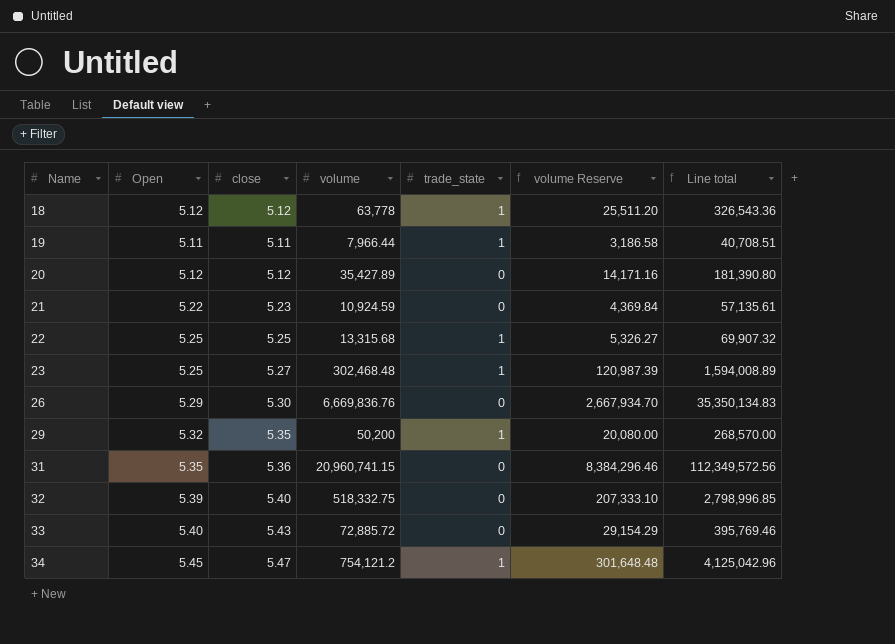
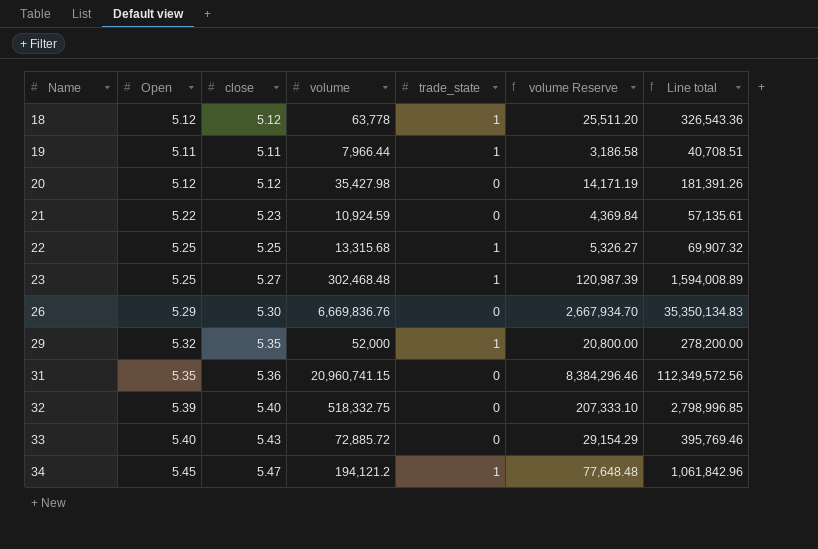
20 | volume: 35,427.89 -> 35,427.98
20 | volume Reserve: 14,171.16 -> 14,171.19
20 | Line total: 181,390.80 -> 181,391.26
29 | volume: 50,200 -> 52,000
29 | volume Reserve: 20,080.00 -> 20,800.00
29 | Line total: 268,570.00 -> 278,200.00
34 | volume: 754,121.2 -> 194,121.2
34 | volume Reserve: 301,648.48 -> 77,648.48
34 | Line total: 4,125,042.96 -> 1,061,842.96

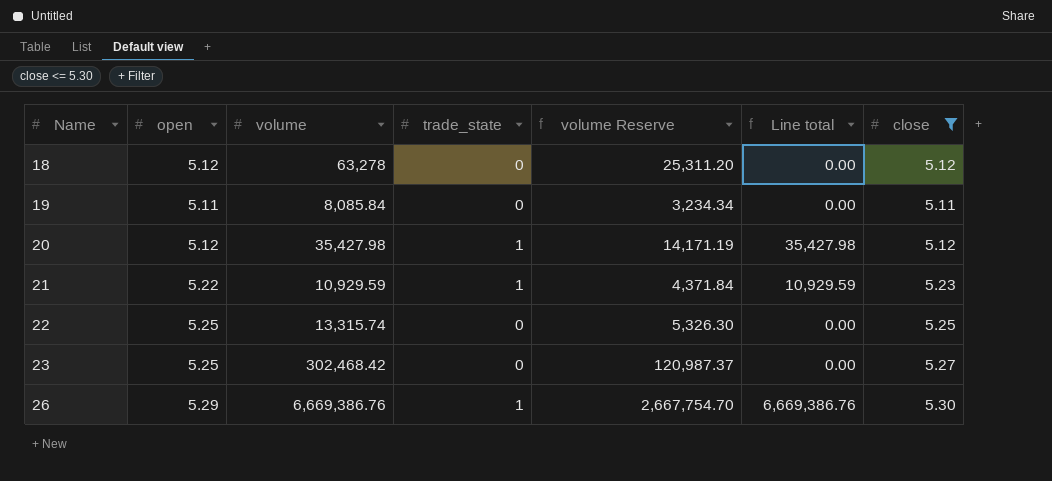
filter: none -> close <= 5.30
column name: Open -> open
column Line total | formula: [close] * [volume] -> [volume] * [trade_state]
column close | position: 3 -> 7
18 | volume: 63,778 -> 63,278
18 | trade_state: 1 -> 0
18 | volume Reserve: 25,511.20 -> 25,311.20
19 | volume: 7,966.44 -> 8,085.84
19 | trade_state: 1 -> 0
19 | volume Reserve: 3,186.58 -> 3,234.34
20 | trade_state: 0 -> 1
21 | volume: 10,924.59 -> 10,929.59
21 | trade_state: 0 -> 1
21 | volume Reserve: 4,369.84 -> 4,371.84
22 | volume: 13,315.68 -> 13,315.74
22 | trade_state: 1 -> 0
22 | volume Reserve: 5,326.27 -> 5,326.30
23 | volume: 302,468.48 -> 302,468.42
23 | trade_state: 1 -> 0
23 | volume Reserve: 120,987.39 -> 120,987.37
26 | volume: 6,669,836.76 -> 6,669,386.76
26 | trade_state: 0 -> 1
26 | volume Reserve: 2,667,934.70 -> 2,667,754.70

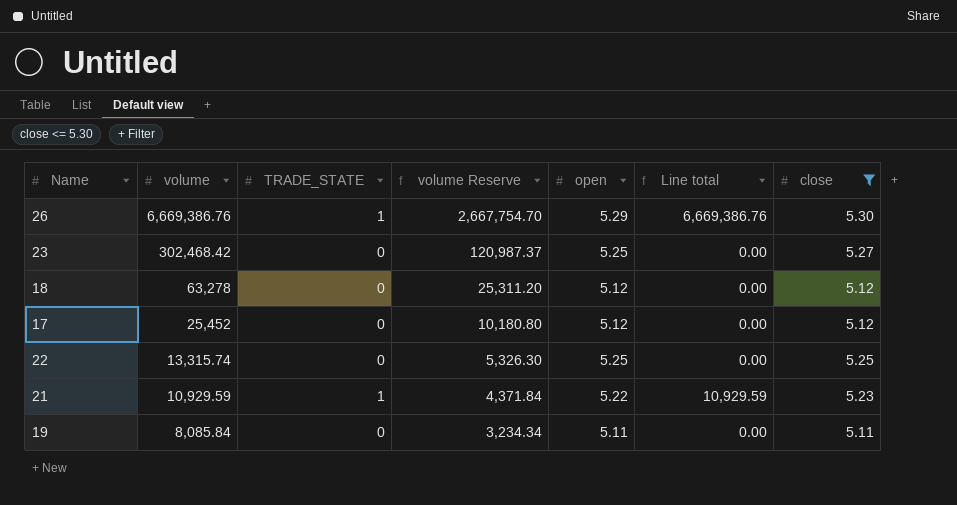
row order: Name ascending -> volume descending
column name: trade_state -> TRADE_STATE
column open | position: 2 -> 5
row 20: 5.12 | 35,427.98 | 1 | 14,171.19 | 35,427.98 | 5.12 -> none
row 17: none -> 25,452 | 0 | 10,180.80 | 5.12 | 0.00 | 5.12

